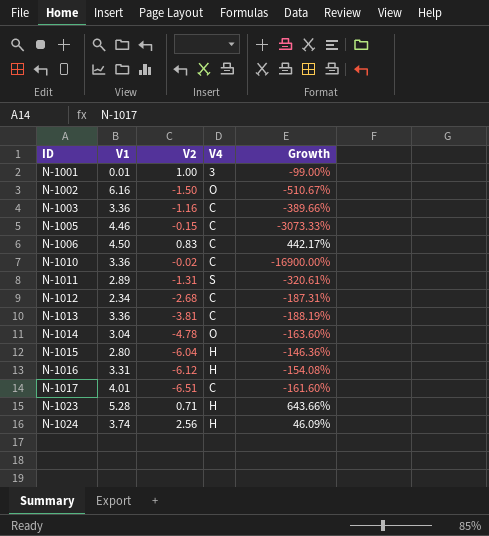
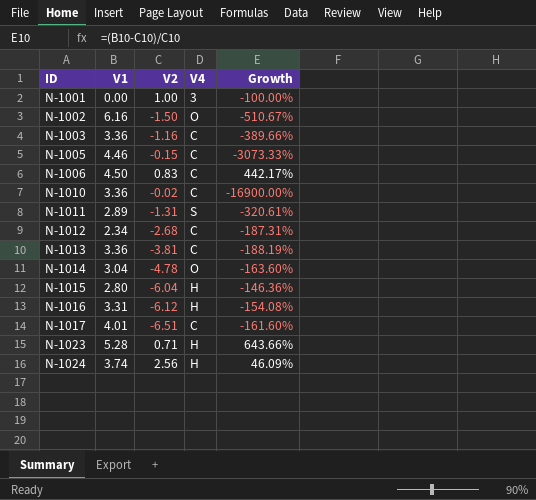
N-1001 | V1: 0.01 -> 0.00
N-1001 | Growth: -99.00% -> -100.00%

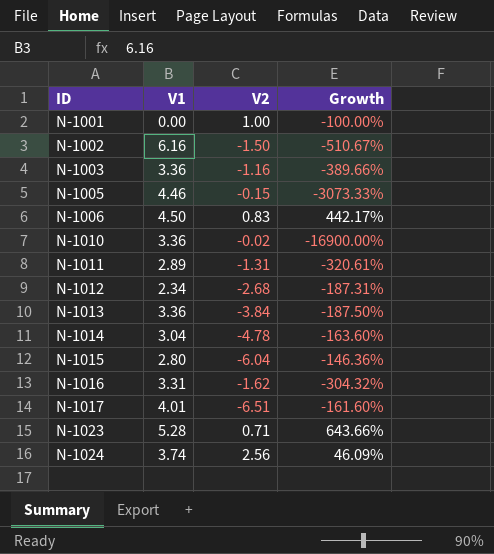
column V4 | position: 4 -> none
N-1013 | V2: -3.81 -> -3.84
N-1013 | Growth: -188.19% -> -187.50%
N-1016 | V2: -6.12 -> -1.62
N-1016 | Growth: -154.08% -> -304.32%

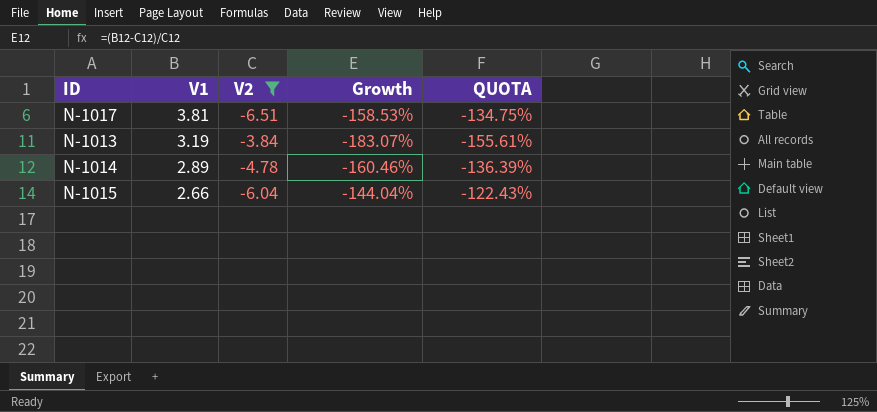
filter: none -> V2 <= -3.84
row order: ID ascending -> V1 descending
column QUOTA | formula: none -> [Growth] * 0.85
N-1017 | V1: 4.01 -> 3.81
N-1017 | Growth: -161.60% -> -158.53%
N-1013 | V1: 3.36 -> 3.19
N-1013 | Growth: -187.50% -> -183.07%
N-1014 | V1: 3.04 -> 2.89
N-1014 | Growth: -163.60% -> -160.46%
N-1015 | V1: 2.80 -> 2.66
N-1015 | Growth: -146.36% -> -144.04%

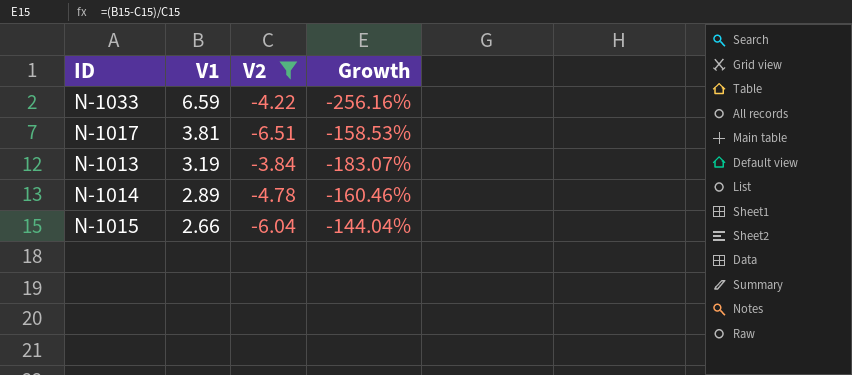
column QUOTA | formula: [Growth] * 0.85 -> none
row N-1033: none -> 6.59 | -4.22 | -256.16%

